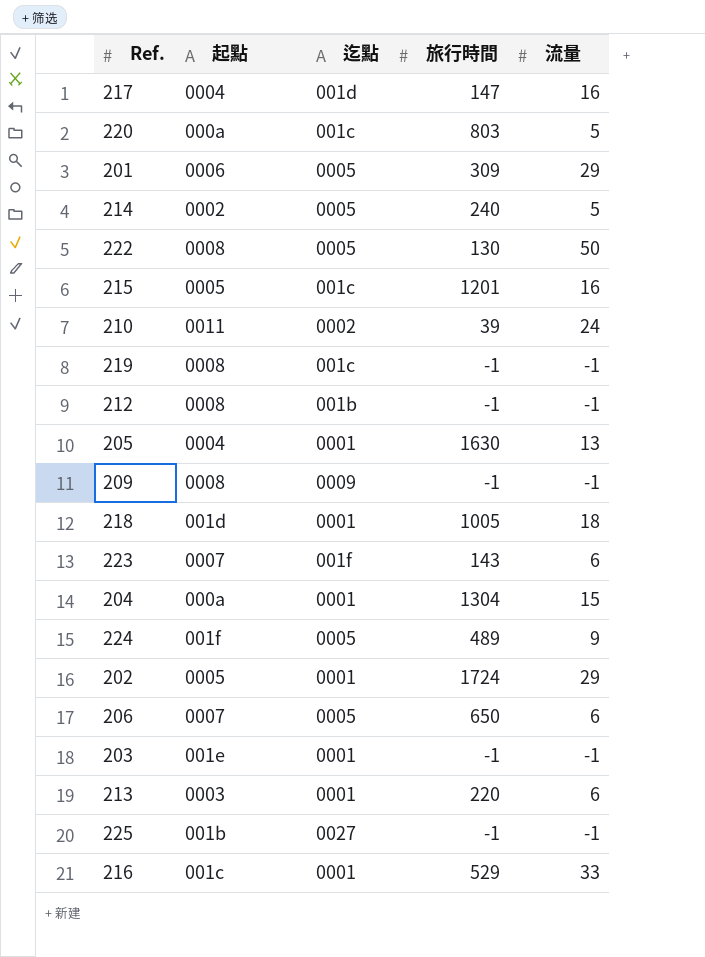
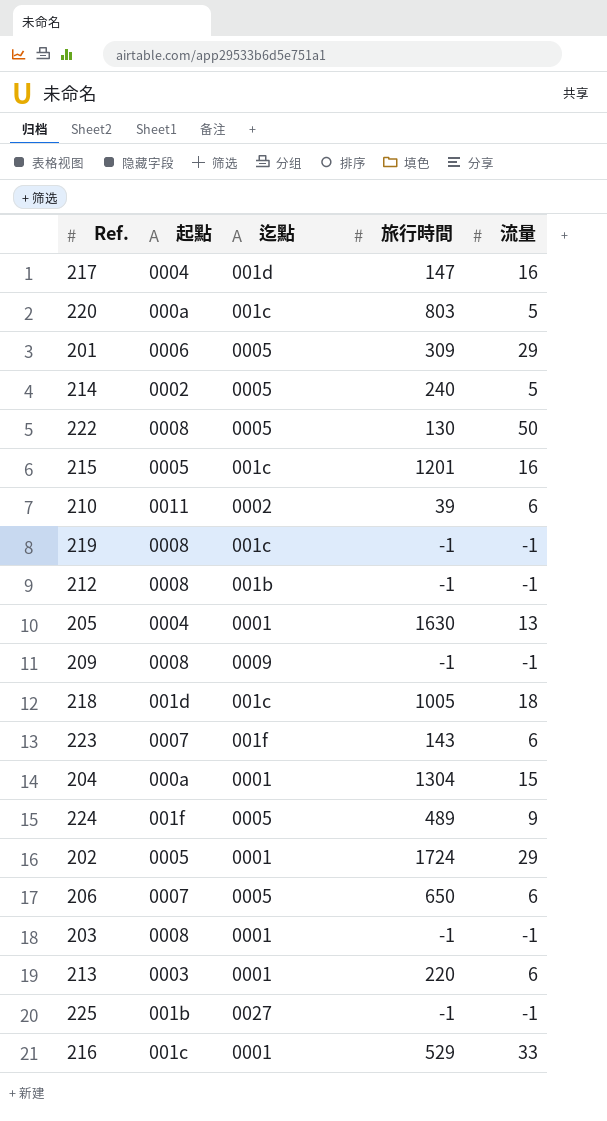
210 | 流量: 24 -> 6
218 | 迄點: 0001 -> 001c
203 | 起點: 001e -> 0008

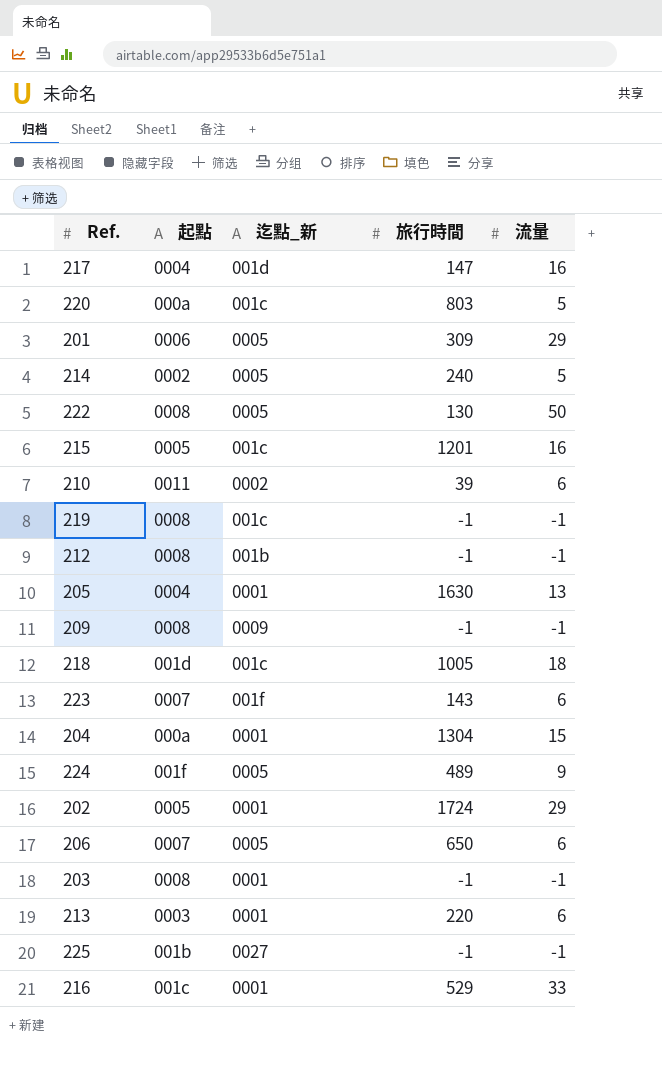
column name: 迄點 -> 迄點_新

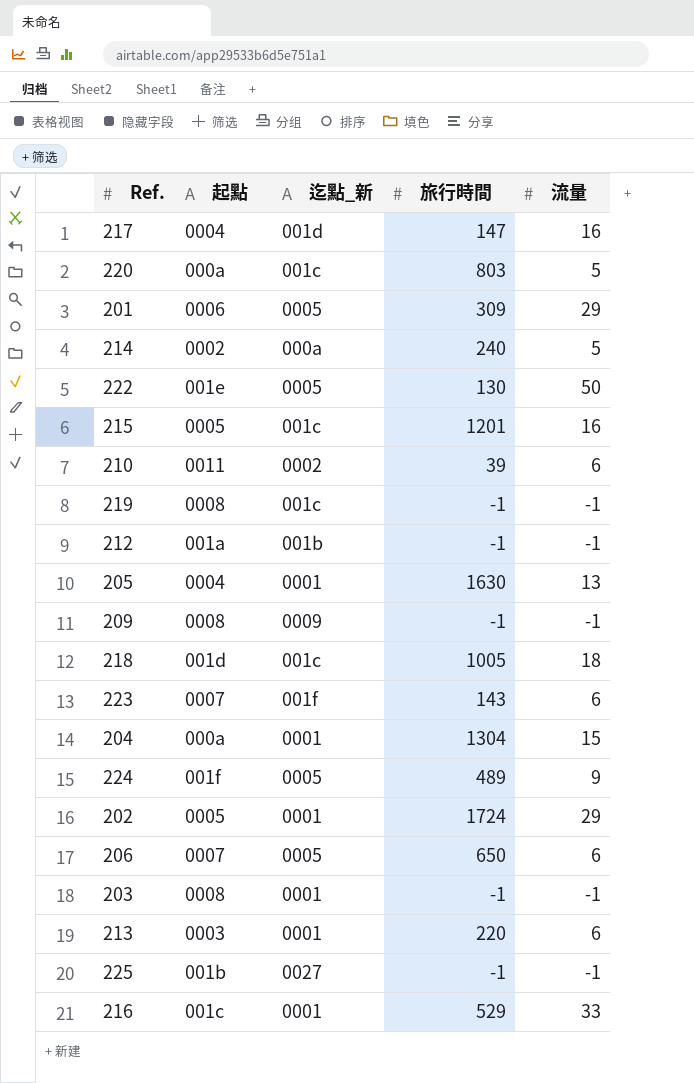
214 | 迄點_新: 0005 -> 000a
222 | 起點: 0008 -> 001e
212 | 起點: 0008 -> 001a

